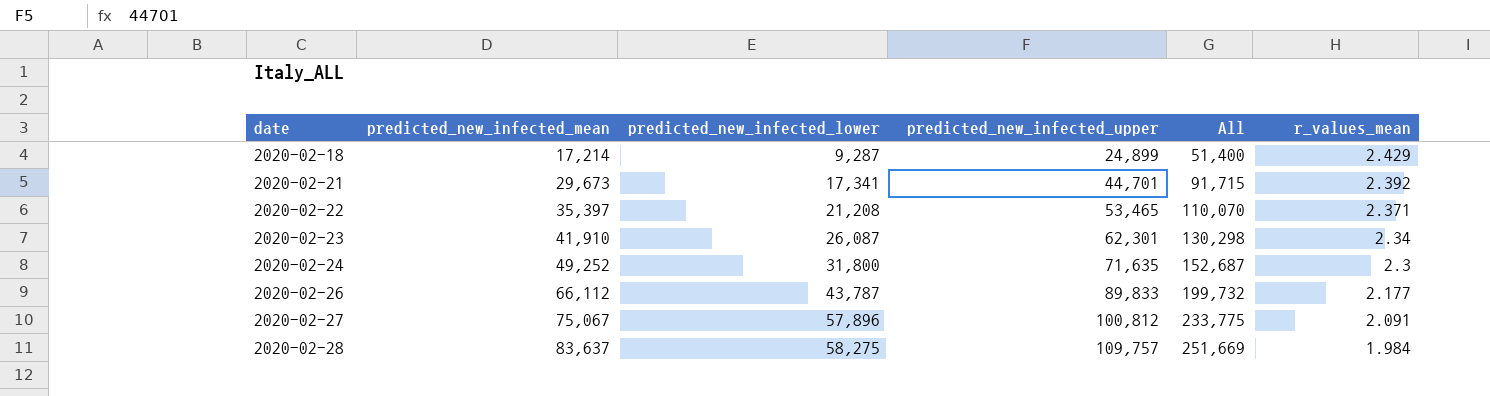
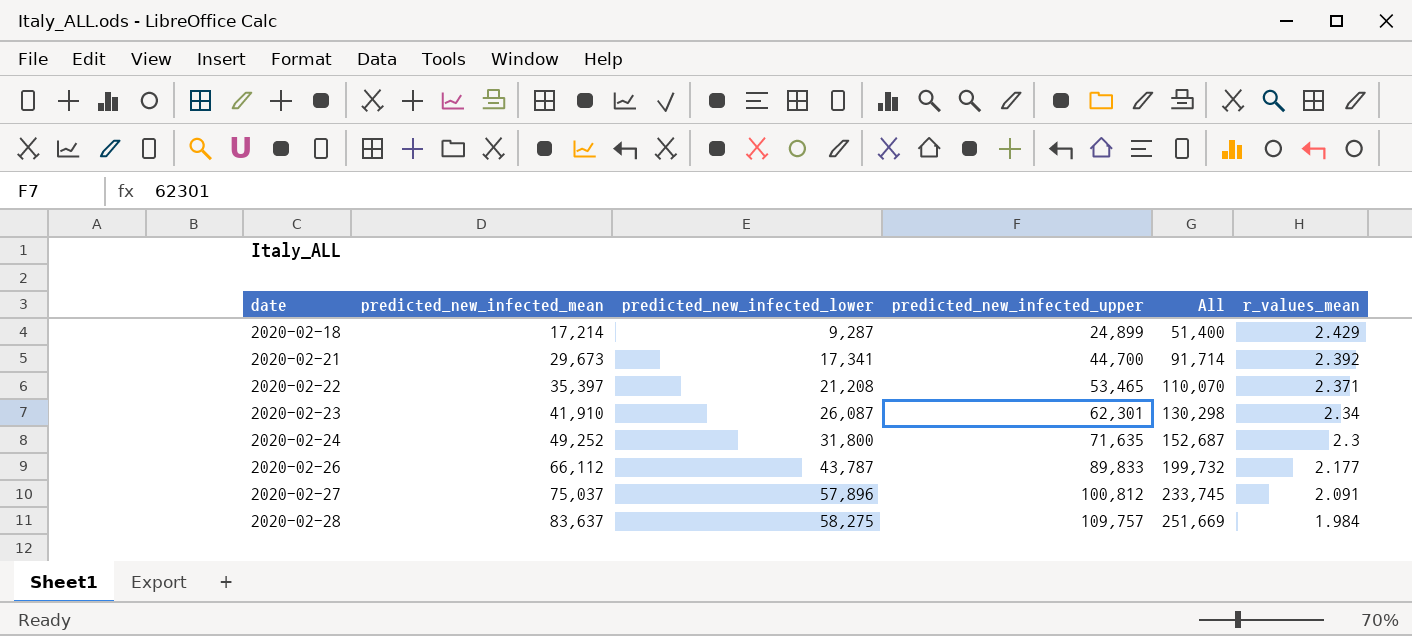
2020-02-21 | predicted_new_infected_upper: 44,701 -> 44,700
2020-02-21 | All: 91,715 -> 91,714
2020-02-27 | predicted_new_infected_mean: 75,067 -> 75,037
2020-02-27 | All: 233,775 -> 233,745

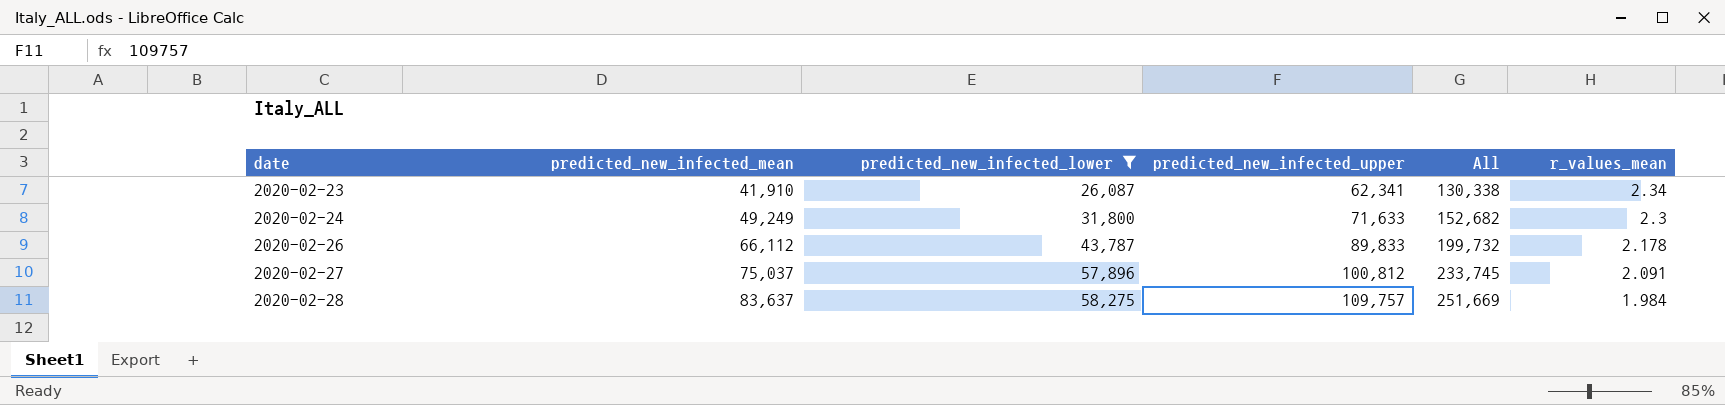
filter: none -> predicted_new_infected_lower >= 26,087
2020-02-23 | predicted_new_infected_upper: 62,301 -> 62,341
2020-02-23 | All: 130,298 -> 130,338
2020-02-24 | predicted_new_infected_mean: 49,252 -> 49,249
2020-02-24 | predicted_new_infected_upper: 71,635 -> 71,633
2020-02-24 | All: 152,687 -> 152,682
2020-02-26 | r_values_mean: 2.177 -> 2.178

